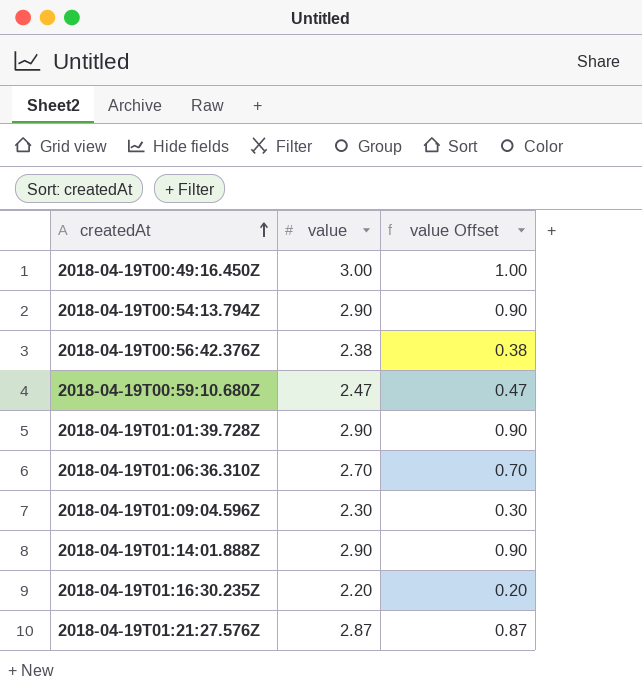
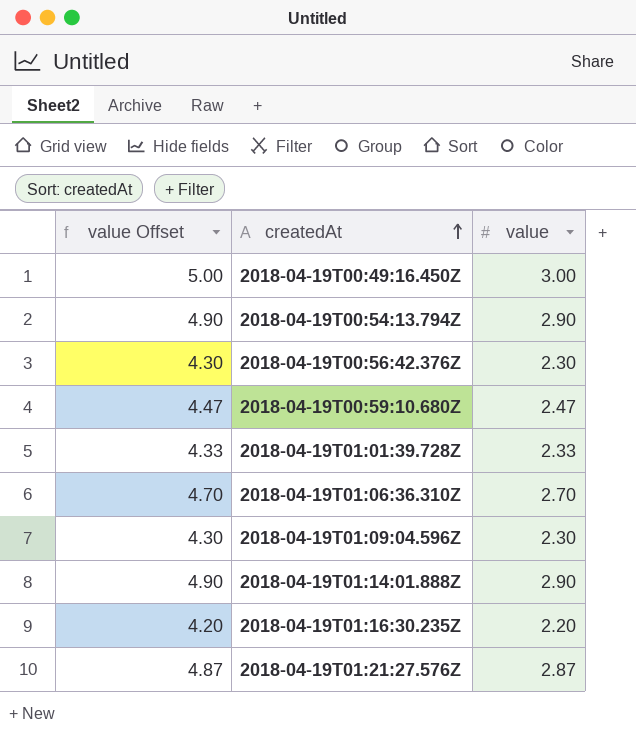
column value Offset | formula: [value] - 2 -> [value] + 2
column value Offset | position: 3 -> 1
2018-04-19T00:56:42.376Z | value: 2.38 -> 2.30
2018-04-19T01:01:39.728Z | value: 2.90 -> 2.33

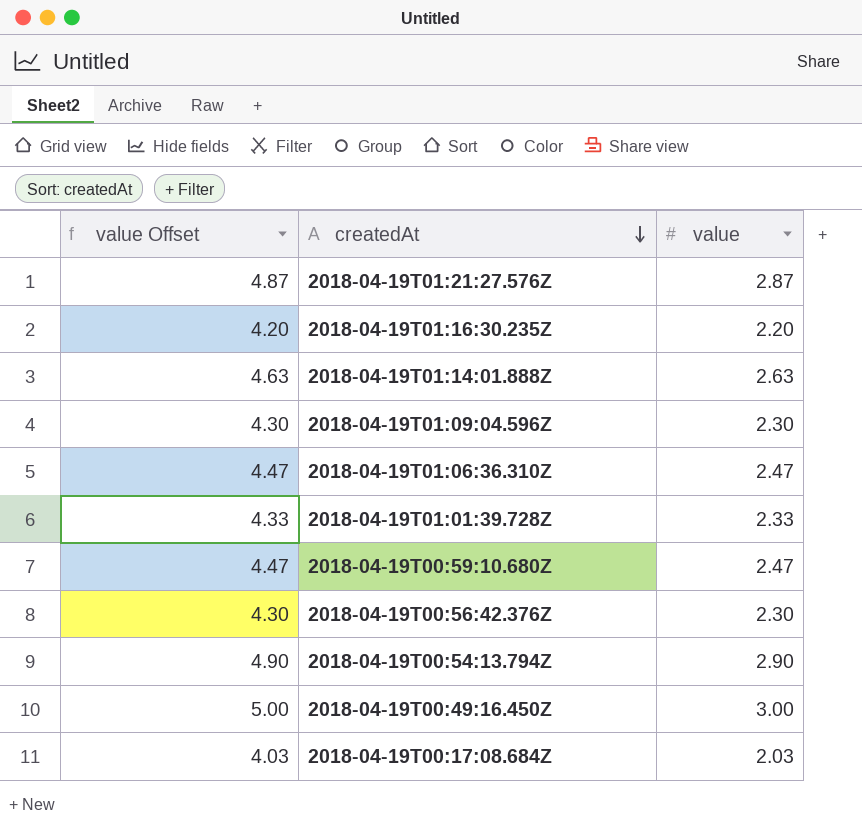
row order: createdAt ascending -> createdAt descending
2018-04-19T01:14:01.888Z | value Offset: 4.90 -> 4.63
2018-04-19T01:14:01.888Z | value: 2.90 -> 2.63
2018-04-19T01:06:36.310Z | value Offset: 4.70 -> 4.47
2018-04-19T01:06:36.310Z | value: 2.70 -> 2.47
row 2018-04-19T00:17:08.684Z: none -> 4.03 | 2.03

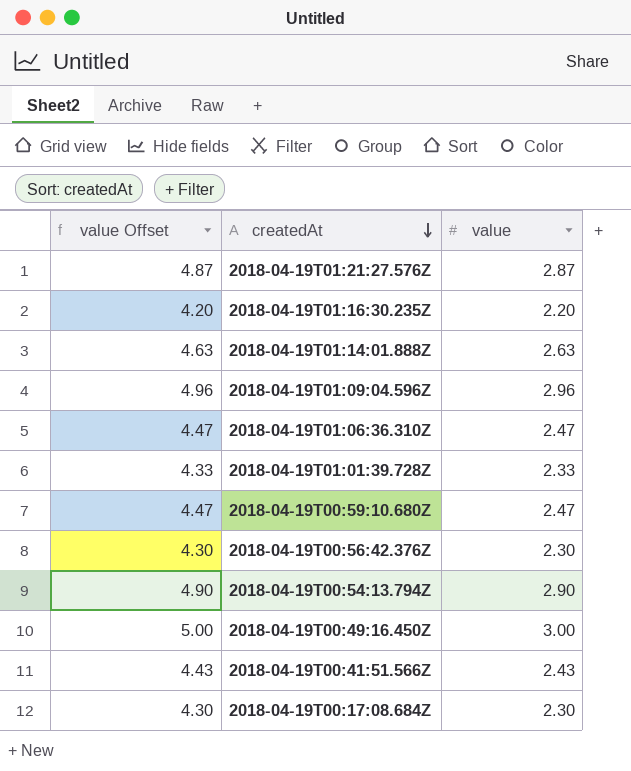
2018-04-19T01:09:04.596Z | value Offset: 4.30 -> 4.96
2018-04-19T01:09:04.596Z | value: 2.30 -> 2.96
row 2018-04-19T00:41:51.566Z: none -> 4.43 | 2.43
2018-04-19T00:17:08.684Z | value Offset: 4.03 -> 4.30
2018-04-19T00:17:08.684Z | value: 2.03 -> 2.30

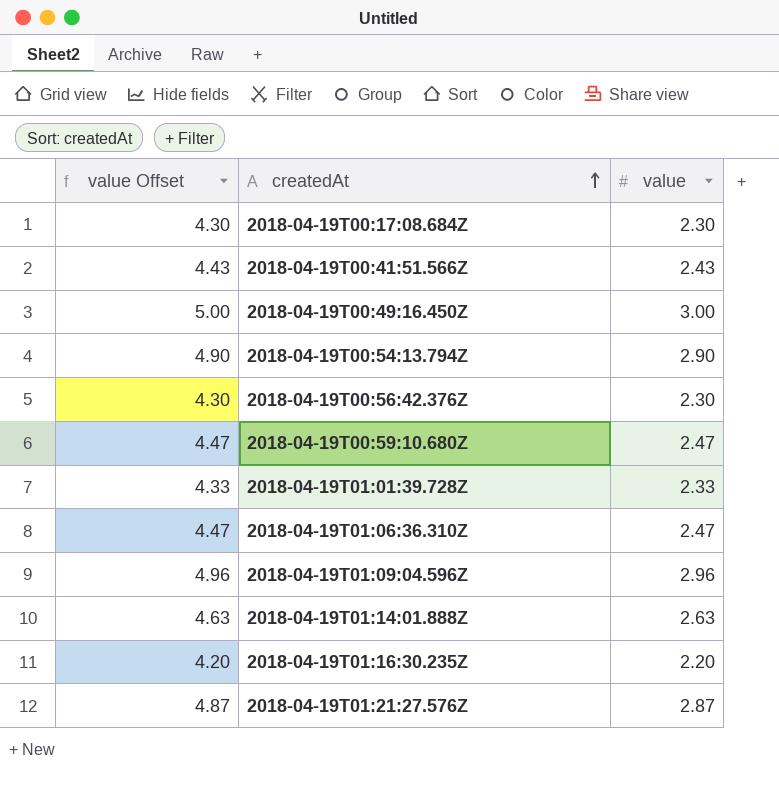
row order: createdAt descending -> createdAt ascending

